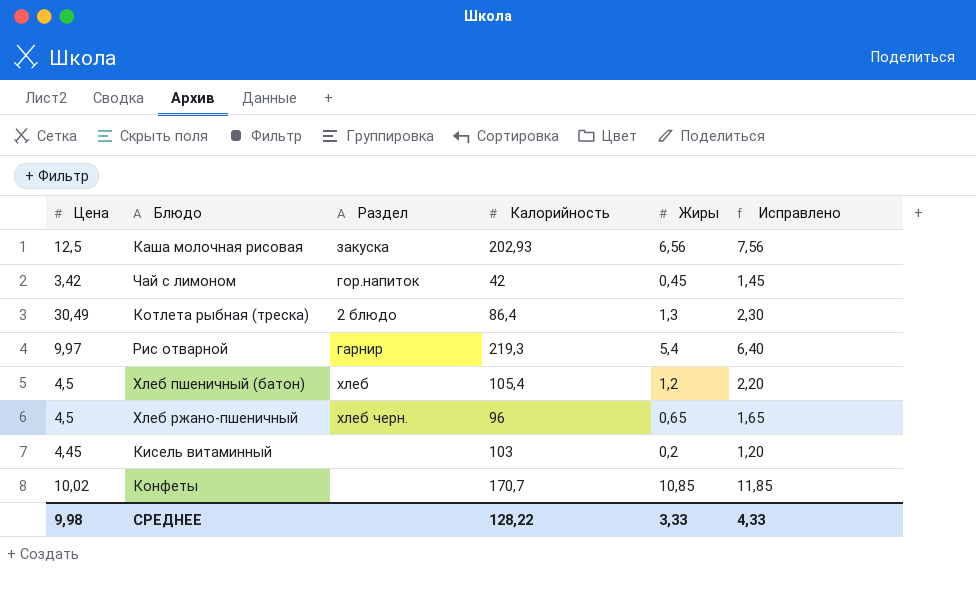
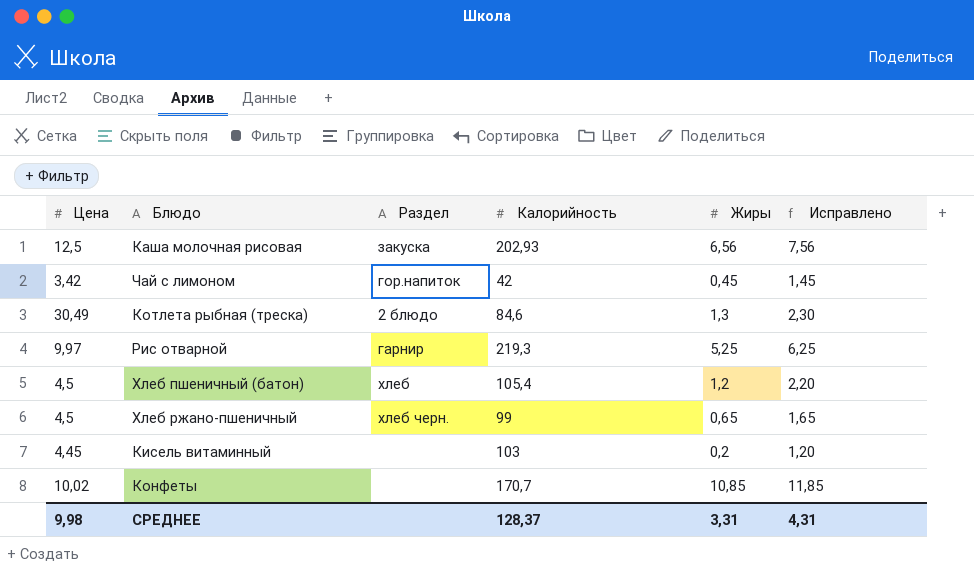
Котлета рыбная (треска) | Калорийность: 86,4 -> 84,6
Рис отварной | Жиры: 5,4 -> 5,25
Рис отварной | Исправлено: 6,40 -> 6,25
Хлеб ржано-пшеничный | Калорийность: 96 -> 99
СРЕДНЕЕ | Калорийность: 128,22 -> 128,37
СРЕДНЕЕ | Жиры: 3,33 -> 3,31
СРЕДНЕЕ | Исправлено: 4,33 -> 4,31

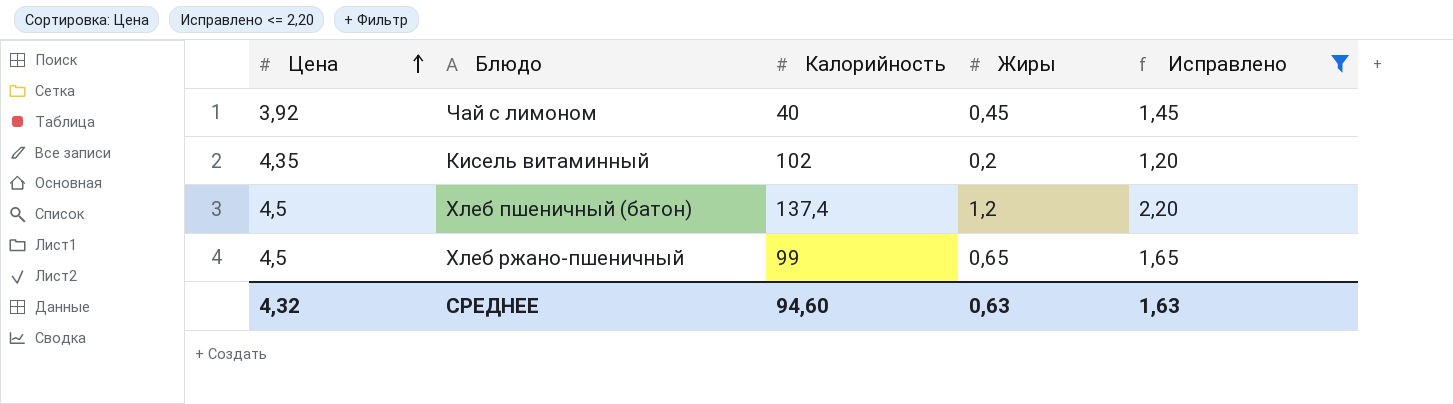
filter: none -> Исправлено <= 2,20
row order: none -> Цена ascending
column Раздел | position: 3 -> none
Чай с лимоном | Цена: 3,42 -> 3,92
Чай с лимоном | Калорийность: 42 -> 40
Кисель витаминный | Цена: 4,45 -> 4,35
Кисель витаминный | Калорийность: 103 -> 102
Хлеб пшеничный (батон) | Калорийность: 105,4 -> 137,4
СРЕДНЕЕ | Цена: 9,98 -> 4,32
СРЕДНЕЕ | Калорийность: 128,37 -> 94,60
СРЕДНЕЕ | Жиры: 3,31 -> 0,63
СРЕДНЕЕ | Исправлено: 4,31 -> 1,63

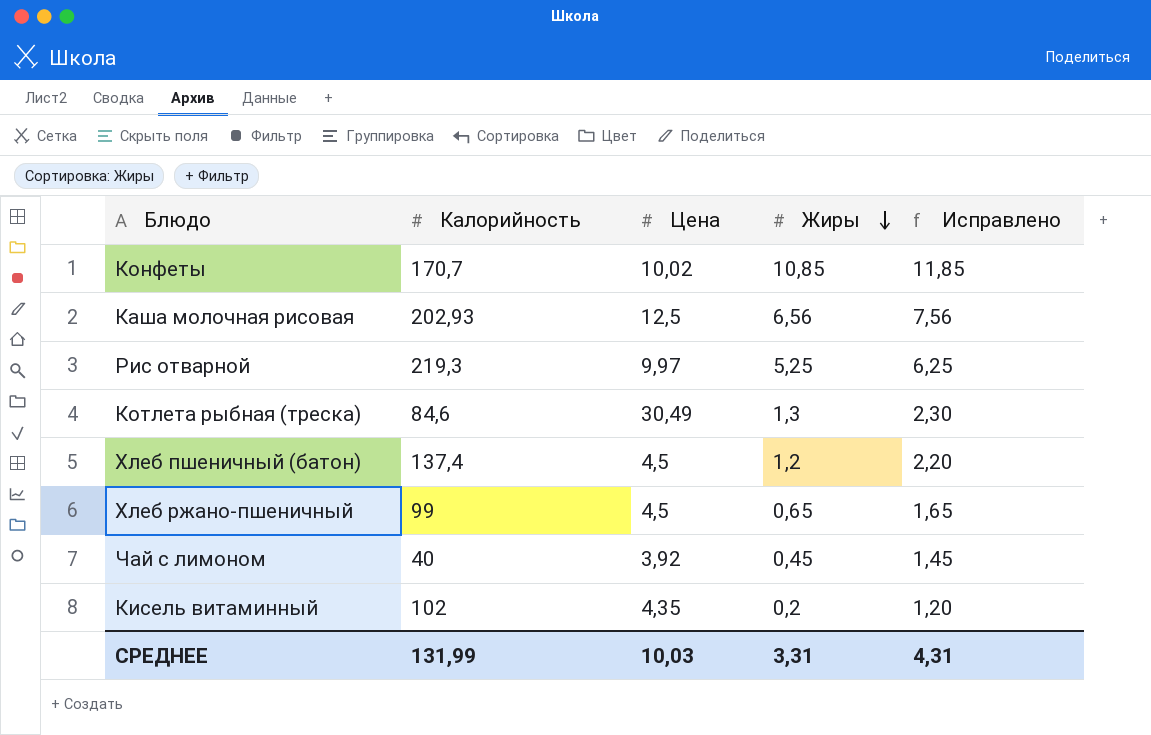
filter: Исправлено <= 2,20 -> none
row order: Цена ascending -> Жиры descending
column Цена | position: 1 -> 3
СРЕДНЕЕ | Калорийность: 94,60 -> 131,99
СРЕДНЕЕ | Цена: 4,32 -> 10,03
СРЕДНЕЕ | Жиры: 0,63 -> 3,31
СРЕДНЕЕ | Исправлено: 1,63 -> 4,31

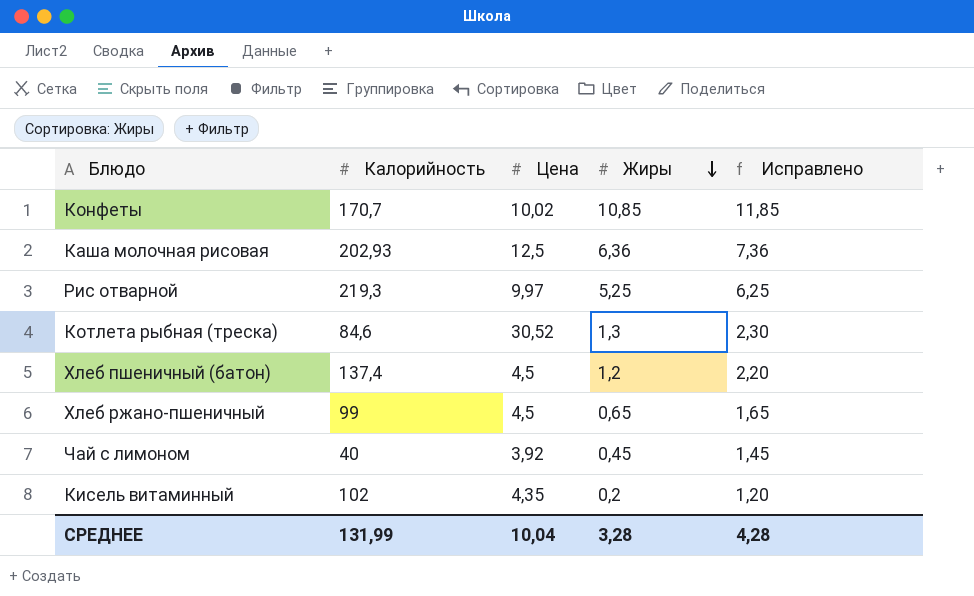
Каша молочная рисовая | Жиры: 6,56 -> 6,36
Каша молочная рисовая | Исправлено: 7,56 -> 7,36
Котлета рыбная (треска) | Цена: 30,49 -> 30,52
СРЕДНЕЕ | Цена: 10,03 -> 10,04
СРЕДНЕЕ | Жиры: 3,31 -> 3,28
СРЕДНЕЕ | Исправлено: 4,31 -> 4,28

